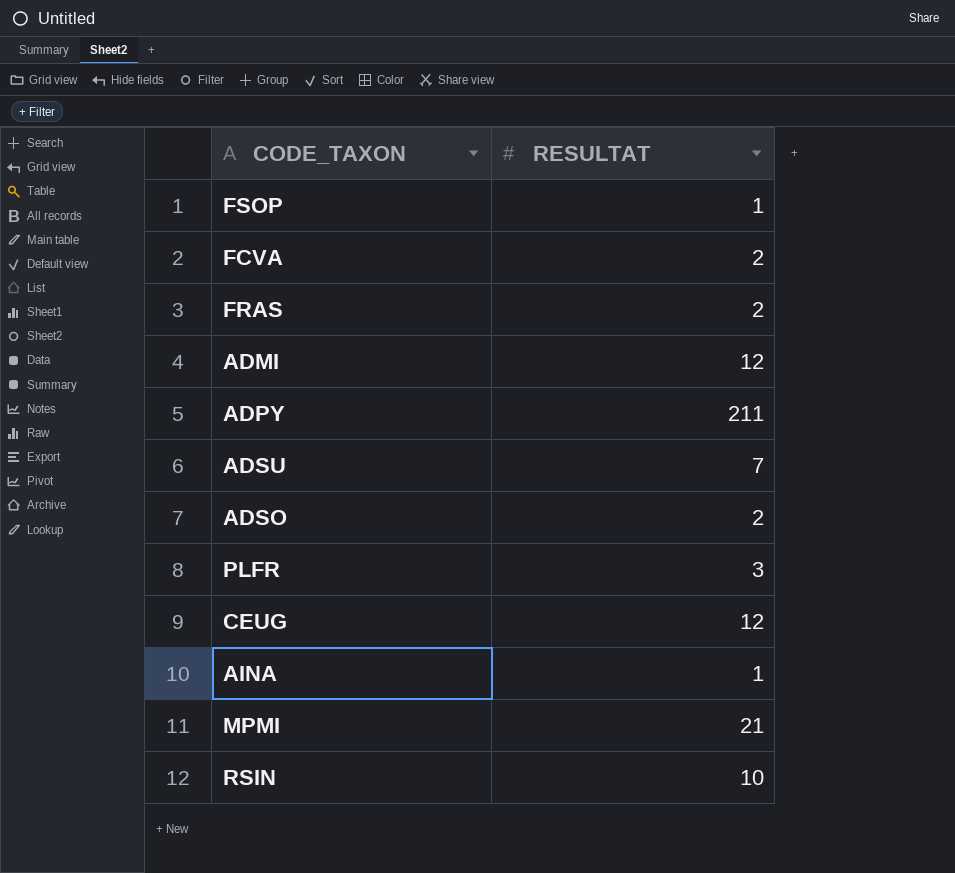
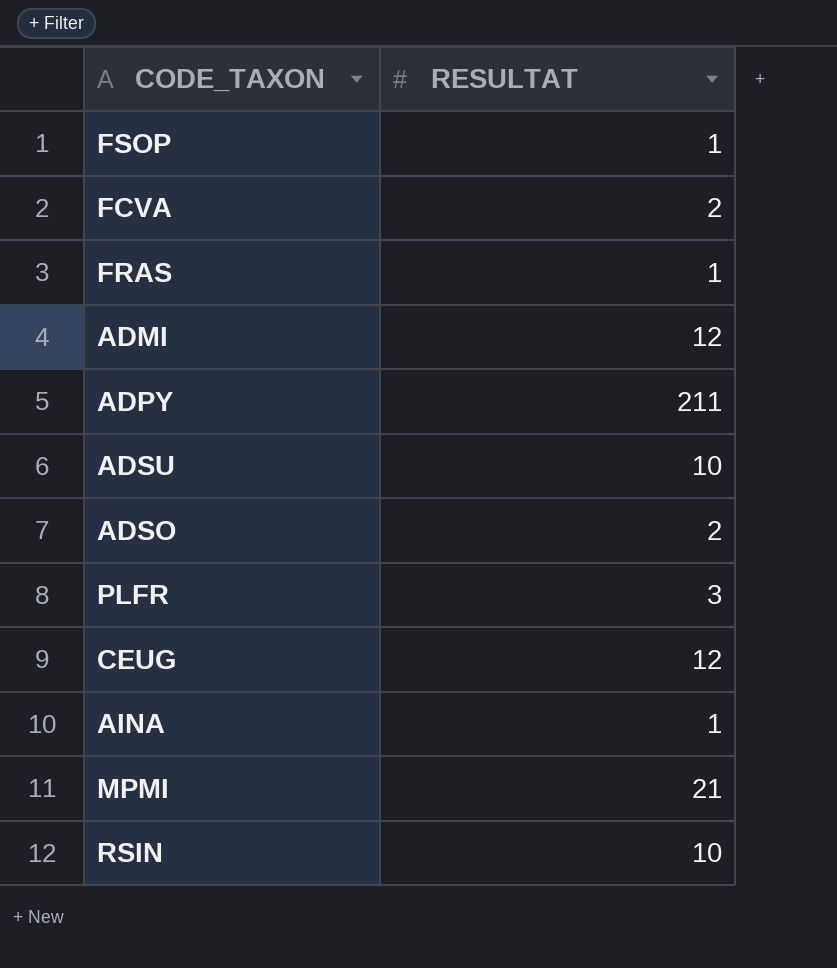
FRAS | RESULTAT: 2 -> 1
ADSU | RESULTAT: 7 -> 10

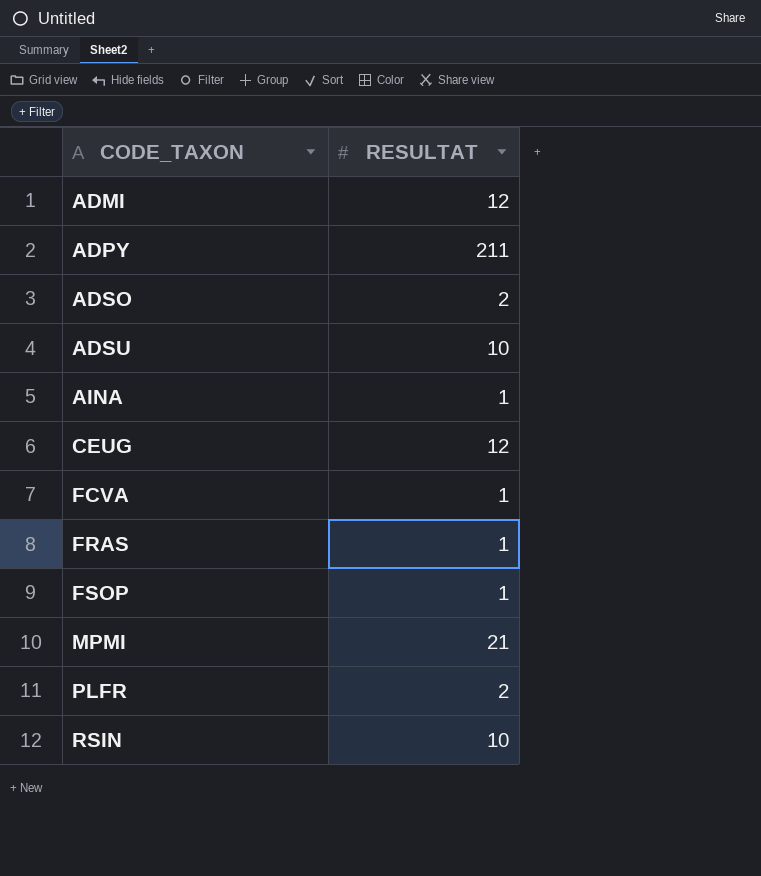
row order: none -> CODE_TAXON ascending
FCVA | RESULTAT: 2 -> 1
PLFR | RESULTAT: 3 -> 2

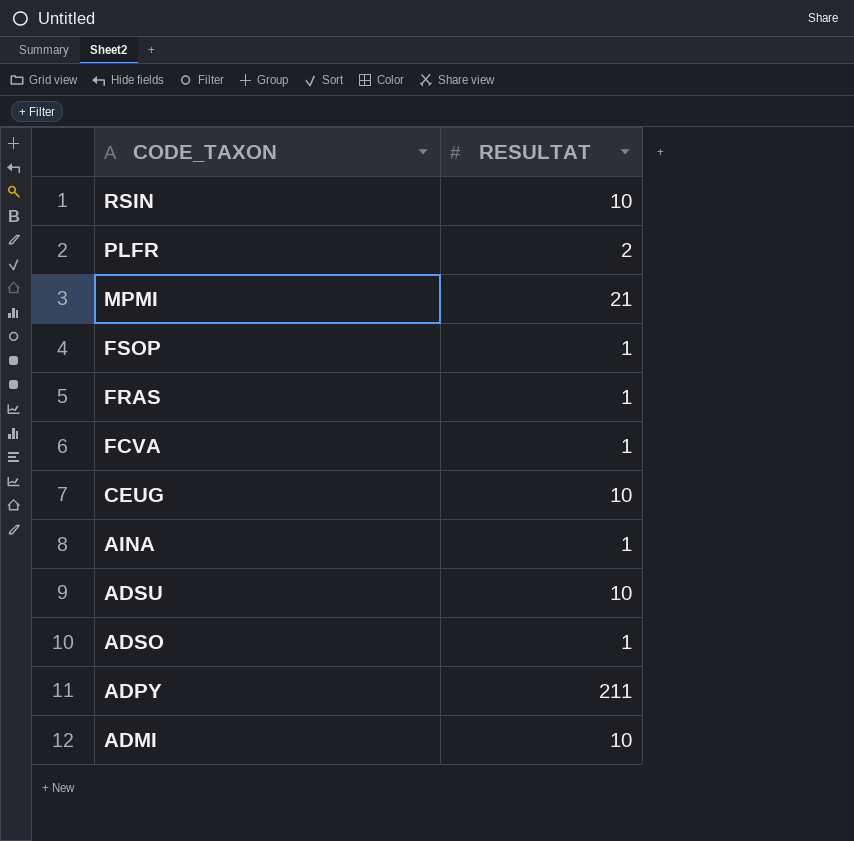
row order: CODE_TAXON ascending -> CODE_TAXON descending
CEUG | RESULTAT: 12 -> 10
ADSO | RESULTAT: 2 -> 1
ADMI | RESULTAT: 12 -> 10

